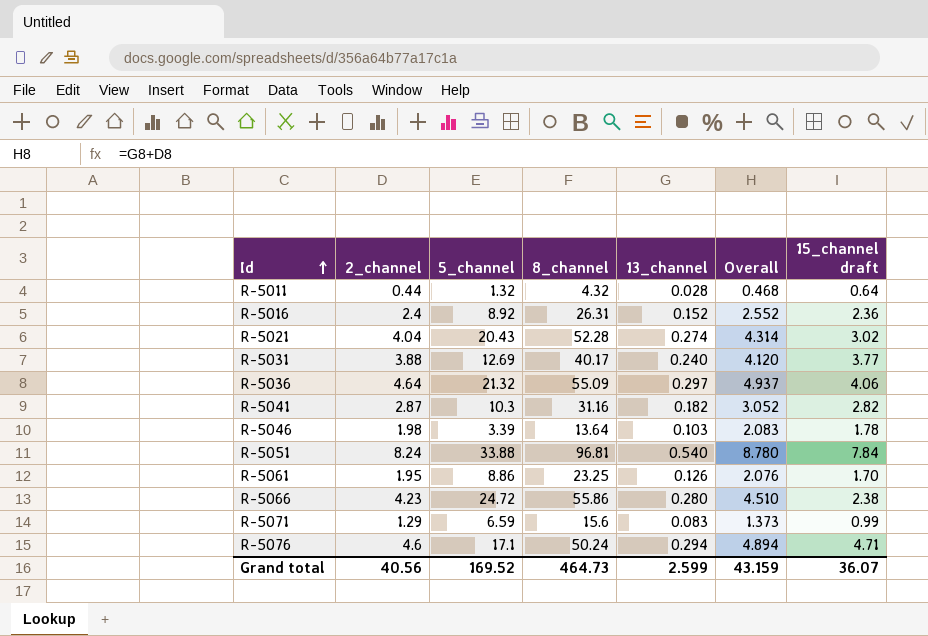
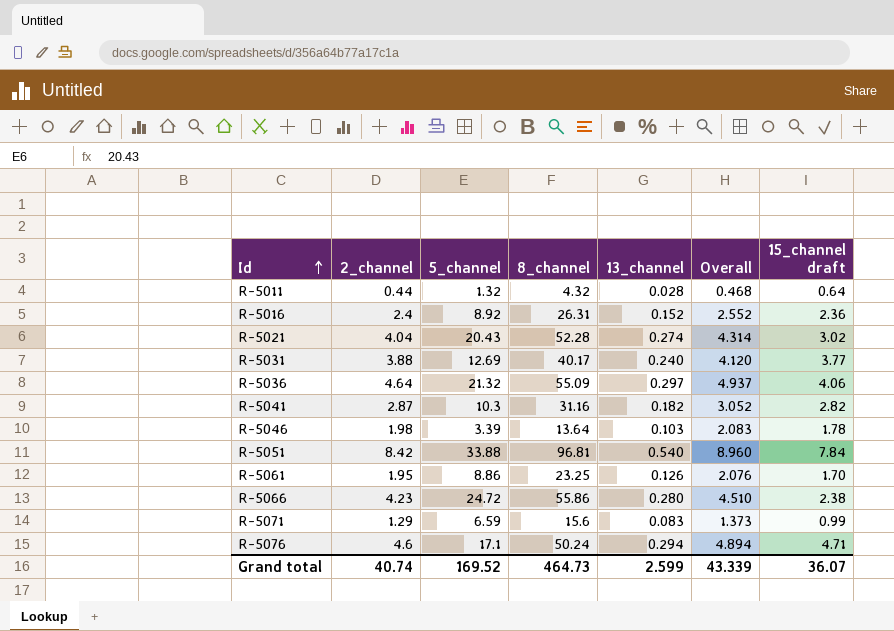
R-5051 | 2_channel: 8.24 -> 8.42
R-5051 | Overall: 8.780 -> 8.960
Grand total | 2_channel: 40.56 -> 40.74
Grand total | Overall: 43.159 -> 43.339

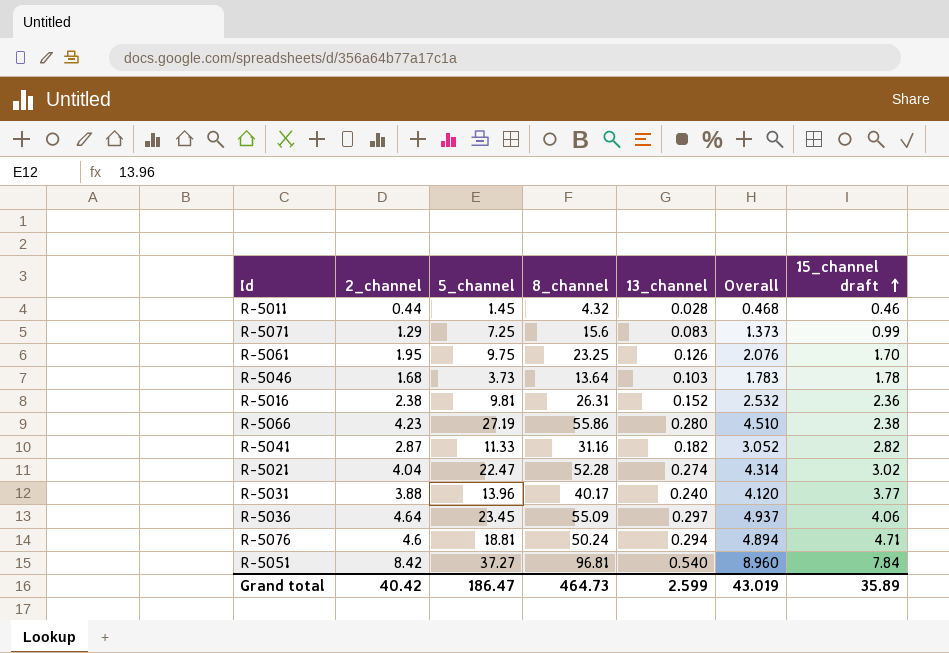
row order: Id ascending -> 15_channel draft ascending
R-5011 | 5_channel: 1.32 -> 1.45
R-5011 | 15_channel draft: 0.64 -> 0.46
R-5071 | 5_channel: 6.59 -> 7.25
R-5061 | 5_channel: 8.86 -> 9.75
R-5046 | 2_channel: 1.98 -> 1.68
R-5046 | 5_channel: 3.39 -> 3.73
R-5046 | Overall: 2.083 -> 1.783
R-5016 | 2_channel: 2.4 -> 2.38
R-5016 | 5_channel: 8.92 -> 9.81
R-5016 | Overall: 2.552 -> 2.532
R-5066 | 5_channel: 24.72 -> 27.19
R-5041 | 5_channel: 10.3 -> 11.33
R-5021 | 5_channel: 20.43 -> 22.47
R-5031 | 5_channel: 12.69 -> 13.96
R-5036 | 5_channel: 21.32 -> 23.45
R-5076 | 5_channel: 17.1 -> 18.81
R-5051 | 5_channel: 33.88 -> 37.27
Grand total | 2_channel: 40.74 -> 40.42
Grand total | 5_channel: 169.52 -> 186.47
Grand total | Overall: 43.339 -> 43.019
Grand total | 15_channel draft: 36.07 -> 35.89

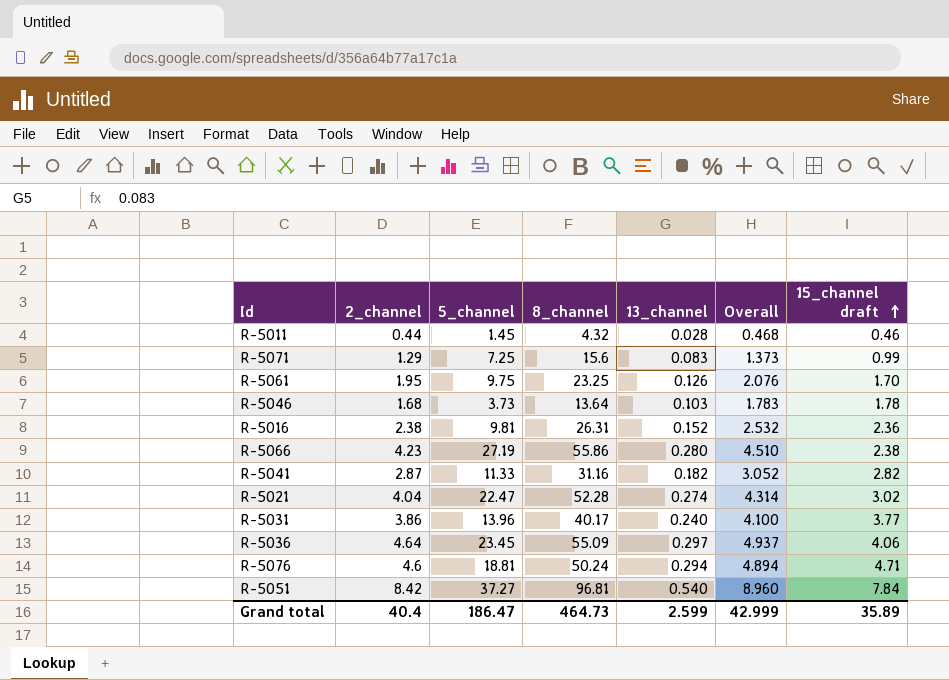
R-5031 | 2_channel: 3.88 -> 3.86
R-5031 | Overall: 4.120 -> 4.100
Grand total | 2_channel: 40.42 -> 40.4
Grand total | Overall: 43.019 -> 42.999

